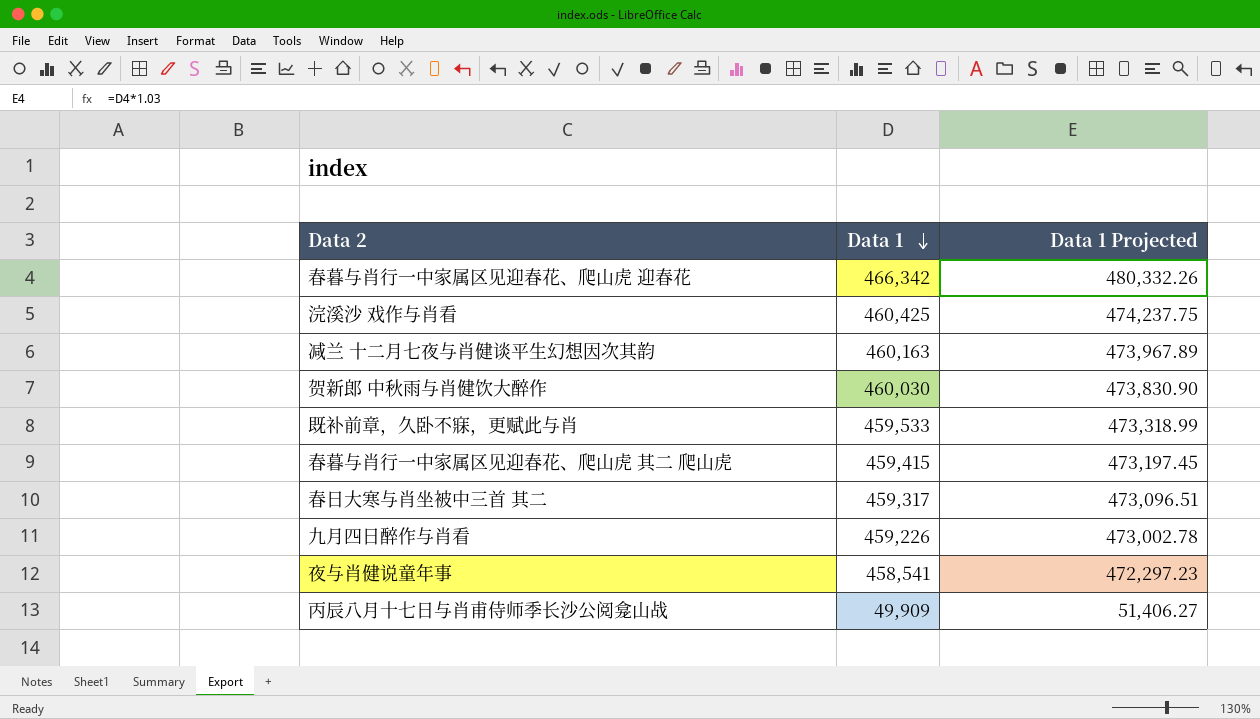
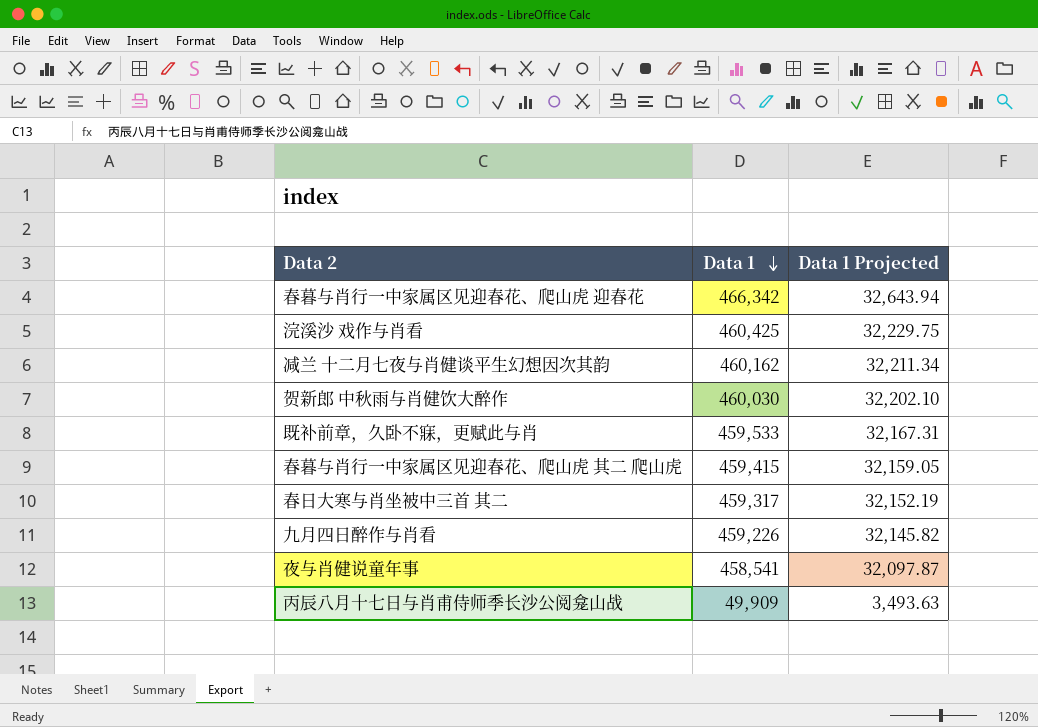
column Data 1 Projected | formula: [Data 1] * 1.03 -> [Data 1] * 0.07
减兰 十二月七夜与肖健谈平生幻想因次其韵 | Data 1: 460,163 -> 460,162

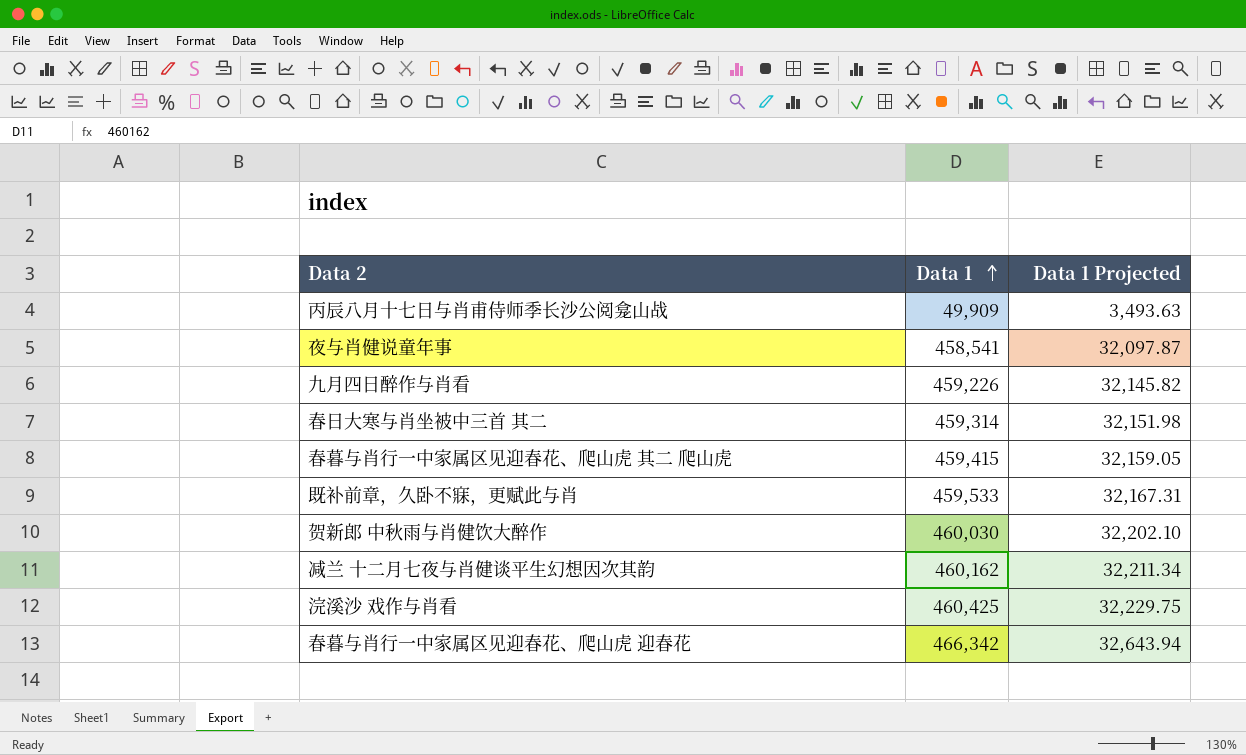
row order: Data 1 descending -> Data 1 ascending
春日大寒与肖坐被中三首 其二 | Data 1: 459,317 -> 459,314
春日大寒与肖坐被中三首 其二 | Data 1 Projected: 32,152.19 -> 32,151.98

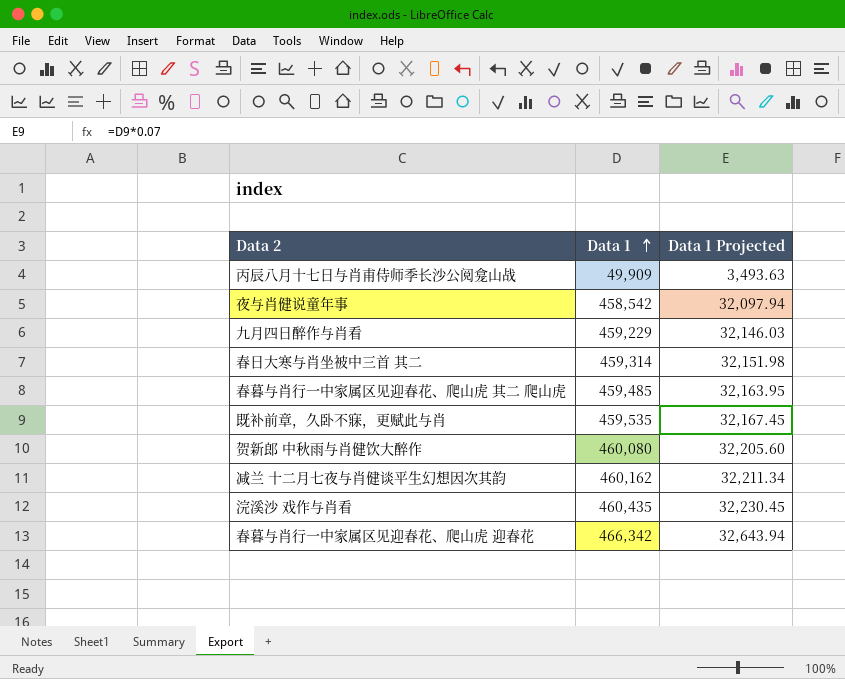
夜与肖健说童年事 | Data 1: 458,541 -> 458,542
夜与肖健说童年事 | Data 1 Projected: 32,097.87 -> 32,097.94
九月四日醉作与肖看 | Data 1: 459,226 -> 459,229
九月四日醉作与肖看 | Data 1 Projected: 32,145.82 -> 32,146.03
春暮与肖行一中家属区见迎春花、爬山虎 其二 爬山虎 | Data 1: 459,415 -> 459,485
春暮与肖行一中家属区见迎春花、爬山虎 其二 爬山虎 | Data 1 Projected: 32,159.05 -> 32,163.95
既补前章，久卧不寐，更赋此与肖 | Data 1: 459,533 -> 459,535
既补前章，久卧不寐，更赋此与肖 | Data 1 Projected: 32,167.31 -> 32,167.45
贺新郎 中秋雨与肖健饮大醉作 | Data 1: 460,030 -> 460,080
贺新郎 中秋雨与肖健饮大醉作 | Data 1 Projected: 32,202.10 -> 32,205.60
浣溪沙 戏作与肖看 | Data 1: 460,425 -> 460,435
浣溪沙 戏作与肖看 | Data 1 Projected: 32,229.75 -> 32,230.45

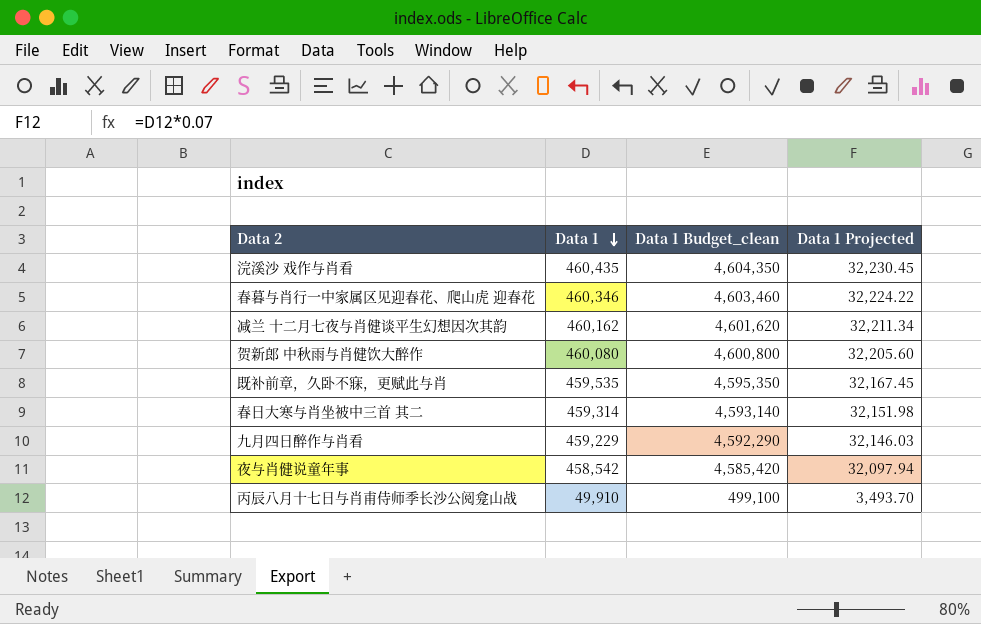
row order: Data 1 ascending -> Data 1 descending
column Data 1 Budget_clean | formula: none -> [Data 1] * 10
row 春暮与肖行一中家属区见迎春花、爬山虎 其二 爬山虎: 459,485 | 32,163.95 -> none
春暮与肖行一中家属区见迎春花、爬山虎 迎春花 | Data 1: 466,342 -> 460,346
春暮与肖行一中家属区见迎春花、爬山虎 迎春花 | Data 1 Projected: 32,643.94 -> 32,224.22
丙辰八月十七日与肖甫侍师季长沙公阅龛山战 | Data 1: 49,909 -> 49,910
丙辰八月十七日与肖甫侍师季长沙公阅龛山战 | Data 1 Projected: 3,493.63 -> 3,493.70

